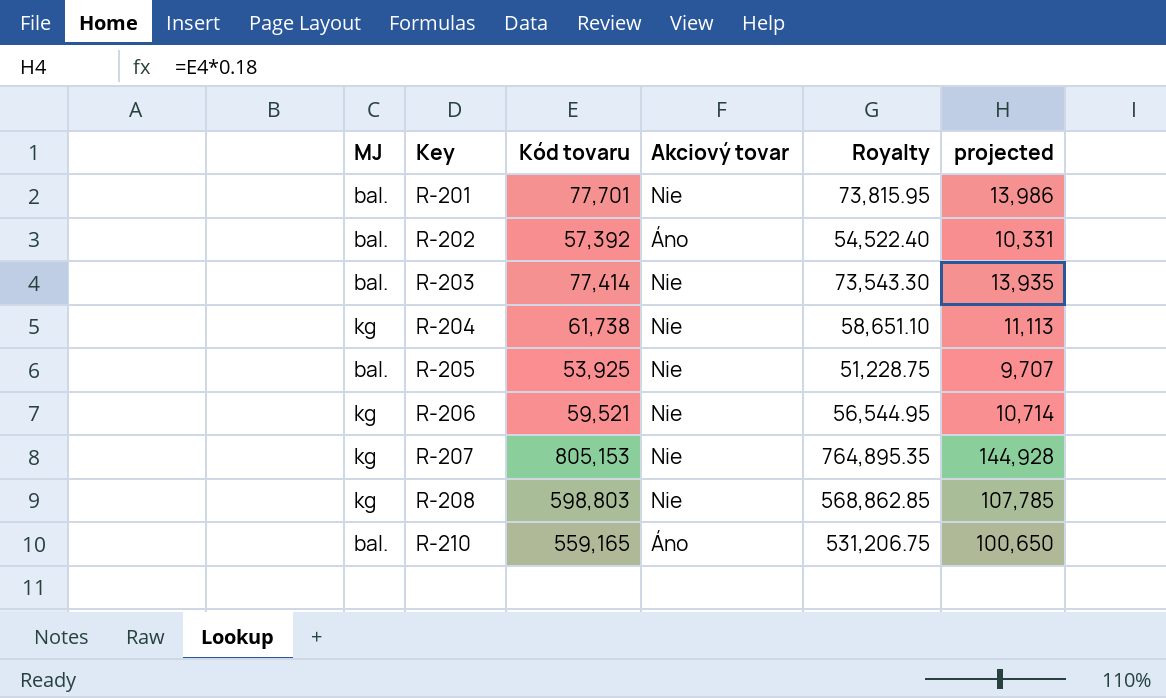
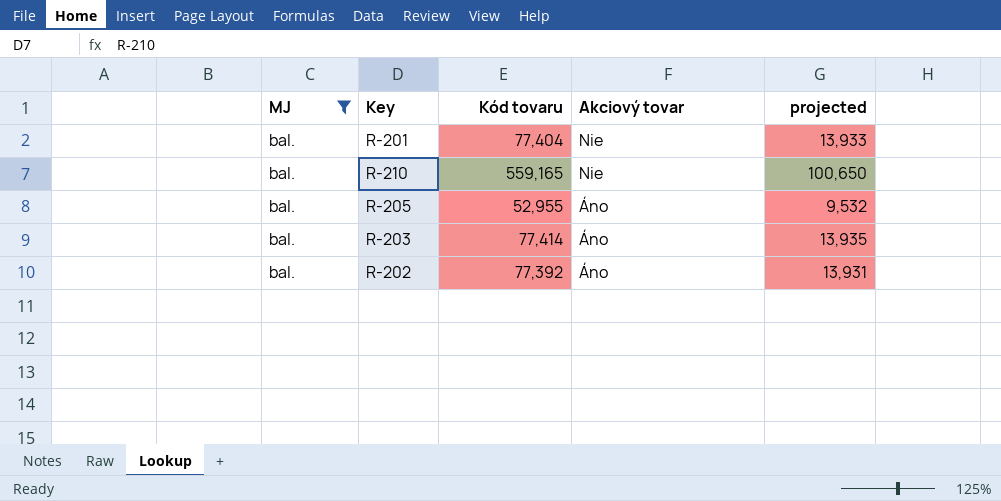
filter: none -> MJ = bal.
row order: Key ascending -> Akciový tovar descending
column Royalty | formula: [Kód tovaru] * 0.95 -> none
R-201 | Kód tovaru: 77,701 -> 77,404
R-201 | projected: 13,986 -> 13,933
R-210 | Akciový tovar: Áno -> Nie
R-205 | Kód tovaru: 53,925 -> 52,955
R-205 | Akciový tovar: Nie -> Áno
R-205 | projected: 9,707 -> 9,532
R-203 | Akciový tovar: Nie -> Áno
R-202 | Kód tovaru: 57,392 -> 77,392
R-202 | projected: 10,331 -> 13,931

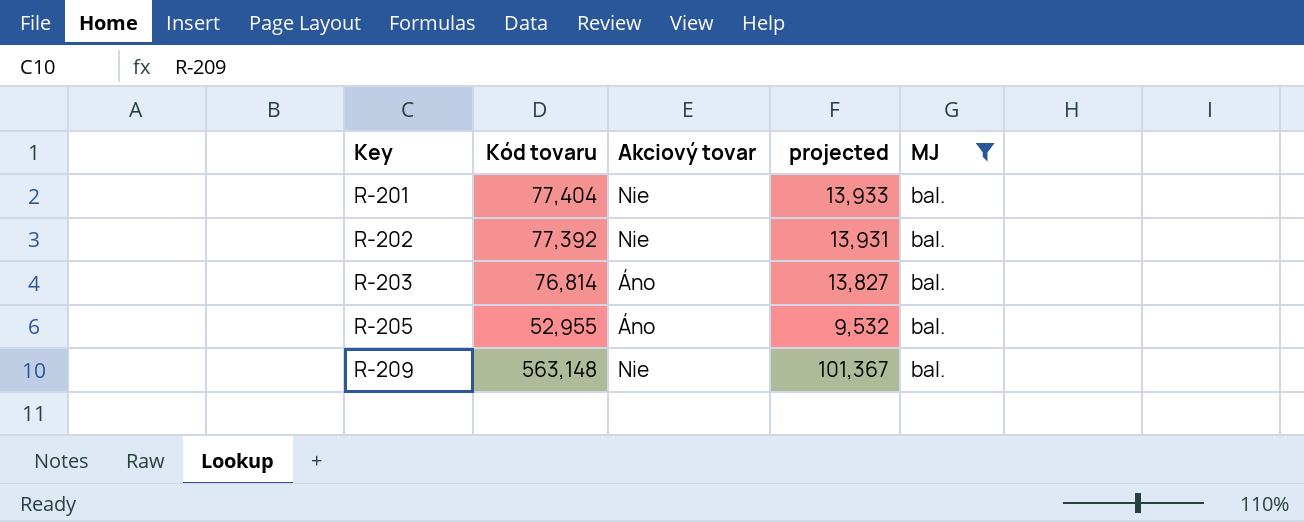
row order: Akciový tovar descending -> Key ascending
column MJ | position: 1 -> 5
row R-210: bal. | 559,165 | Nie | 100,650 -> none
R-202 | Akciový tovar: Áno -> Nie
R-203 | Kód tovaru: 77,414 -> 76,814
R-203 | projected: 13,935 -> 13,827
row R-209: none -> 563,148 | Nie | 101,367 | bal.

